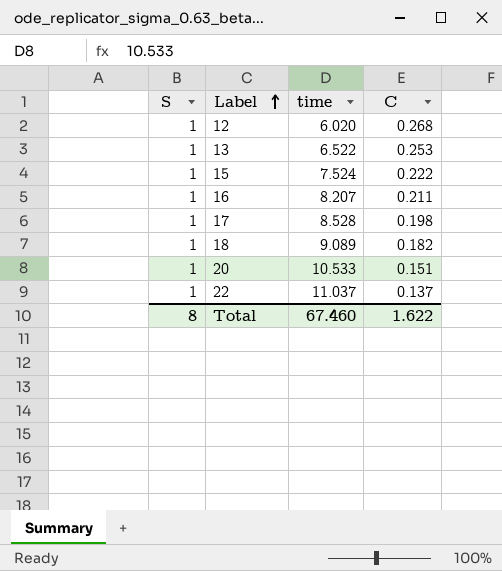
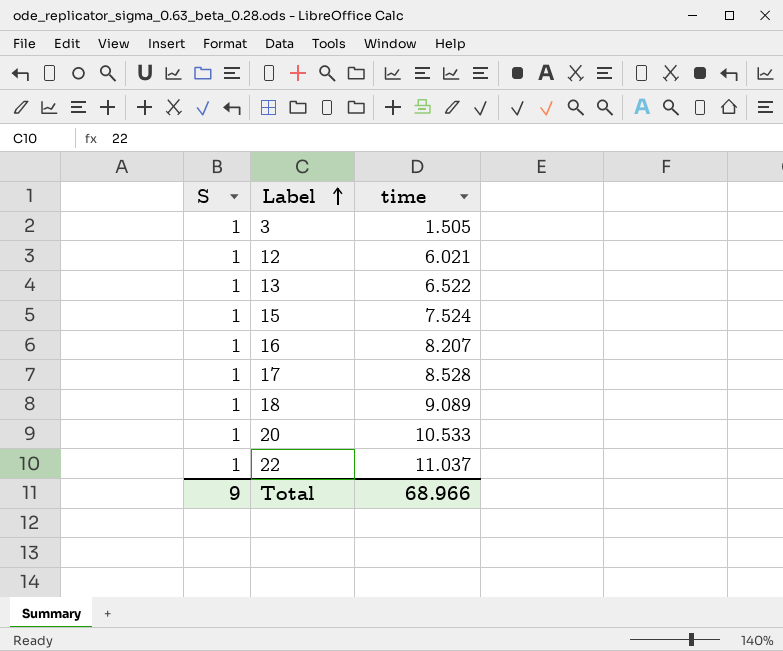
column C | position: 4 -> none
row 3: none -> 1 | 1.505
12 | time: 6.020 -> 6.021
Total | S: 8 -> 9
Total | time: 67.460 -> 68.966

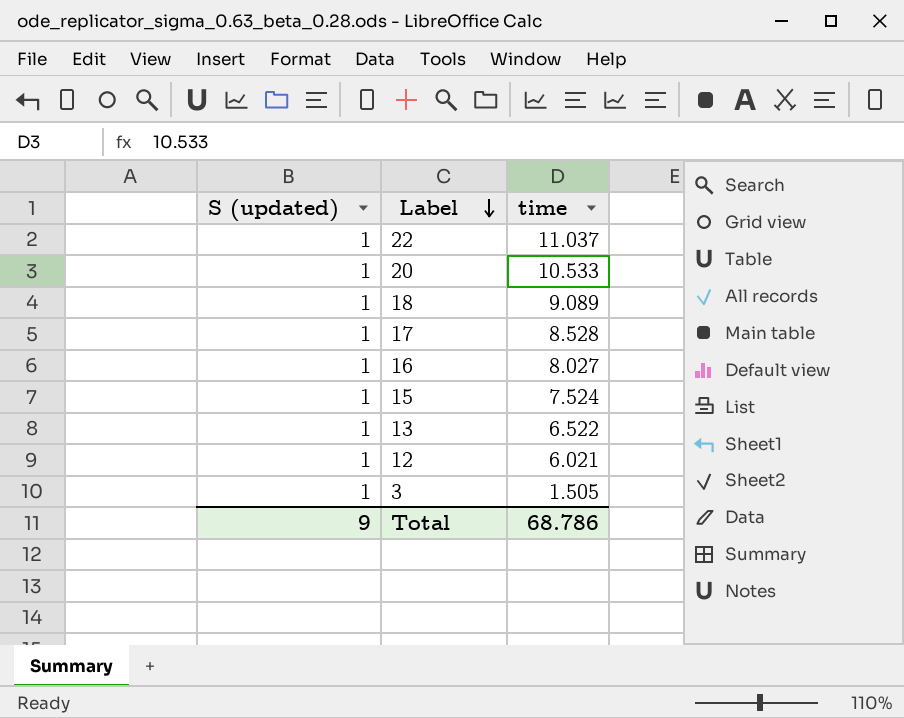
row order: Label ascending -> Label descending
column name: S -> S (updated)
16 | time: 8.207 -> 8.027
Total | time: 68.966 -> 68.786

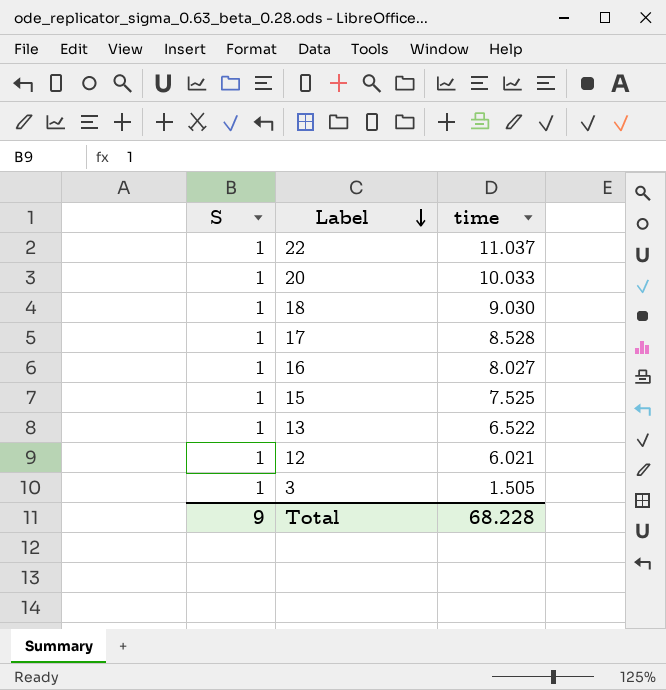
column name: S (updated) -> S
20 | time: 10.533 -> 10.033
18 | time: 9.089 -> 9.030
15 | time: 7.524 -> 7.525
Total | time: 68.786 -> 68.228

